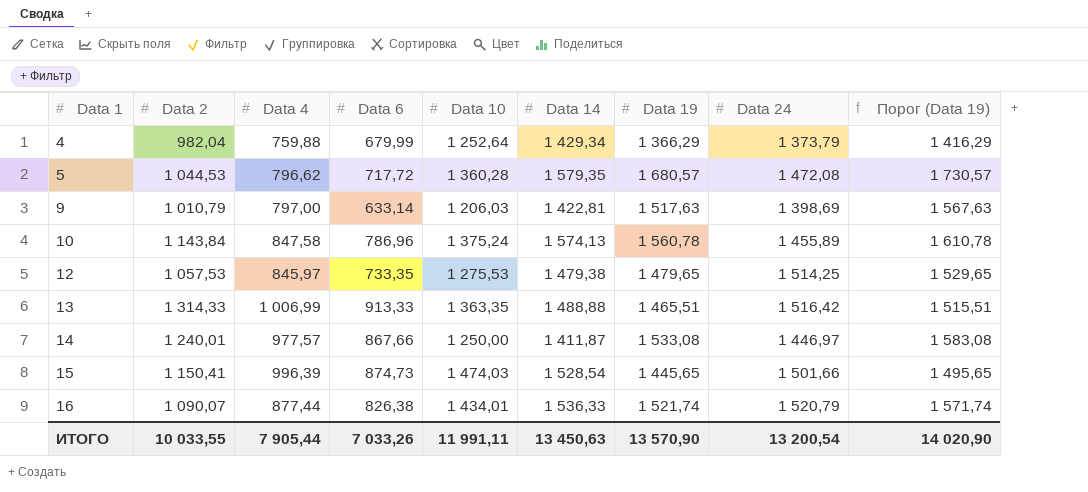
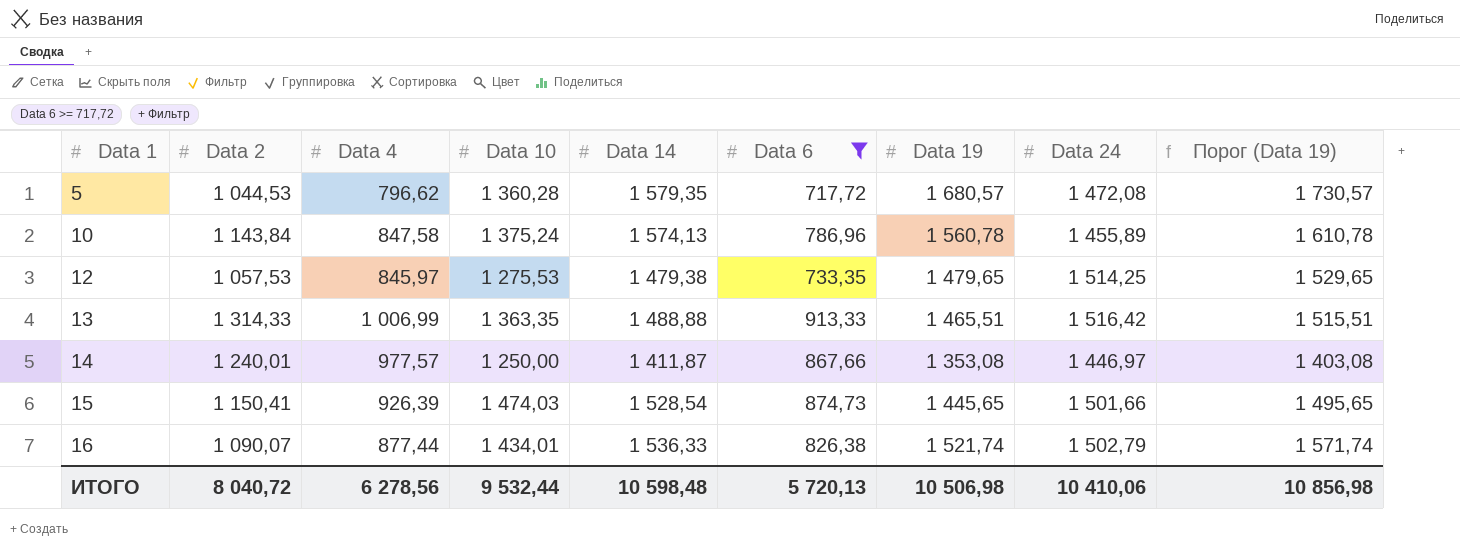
filter: none -> Data 6 >= 717,72
column Data 6 | position: 4 -> 6
14 | Data 19: 1 533,08 -> 1 353,08
14 | Порог (Data 19): 1 583,08 -> 1 403,08
15 | Data 4: 996,39 -> 926,39
16 | Data 24: 1 520,79 -> 1 502,79
ИТОГО | Data 2: 10 033,55 -> 8 040,72
ИТОГО | Data 4: 7 905,44 -> 6 278,56
ИТОГО | Data 10: 11 991,11 -> 9 532,44
ИТОГО | Data 14: 13 450,63 -> 10 598,48
ИТОГО | Data 6: 7 033,26 -> 5 720,13
ИТОГО | Data 19: 13 570,90 -> 10 506,98
ИТОГО | Data 24: 13 200,54 -> 10 410,06
ИТОГО | Порог (Data 19): 14 020,90 -> 10 856,98

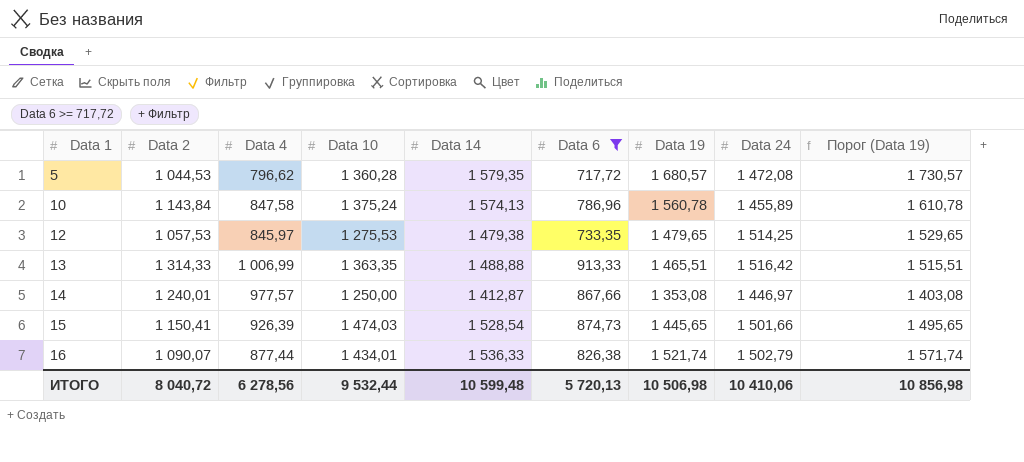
14 | Data 14: 1 411,87 -> 1 412,87
ИТОГО | Data 14: 10 598,48 -> 10 599,48

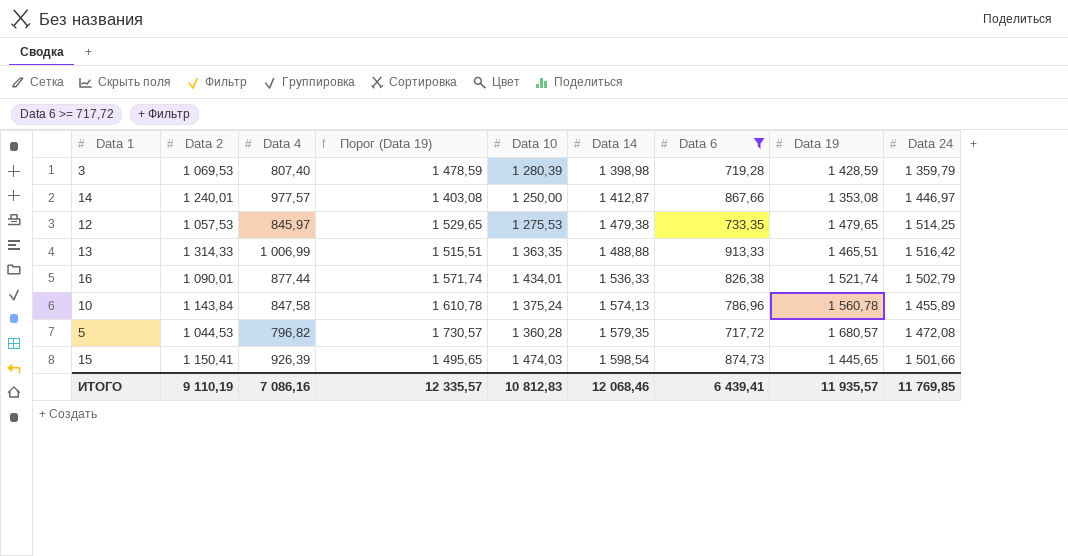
row order: Data 1 ascending -> Data 14 ascending
column Порог (Data 19) | position: 9 -> 4
row 3: none -> 1 069,53 | 807,40 | 1 478,59 | 1 280,39 | 1 398,98 | 719,28 | 1 428,59 | 1 359,79
16 | Data 2: 1 090,07 -> 1 090,01
5 | Data 4: 796,62 -> 796,82
15 | Data 14: 1 528,54 -> 1 598,54
ИТОГО | Data 2: 8 040,72 -> 9 110,19
ИТОГО | Data 4: 6 278,56 -> 7 086,16
ИТОГО | Порог (Data 19): 10 856,98 -> 12 335,57
ИТОГО | Data 10: 9 532,44 -> 10 812,83
ИТОГО | Data 14: 10 599,48 -> 12 068,46
ИТОГО | Data 6: 5 720,13 -> 6 439,41
ИТОГО | Data 19: 10 506,98 -> 11 935,57
ИТОГО | Data 24: 10 410,06 -> 11 769,85

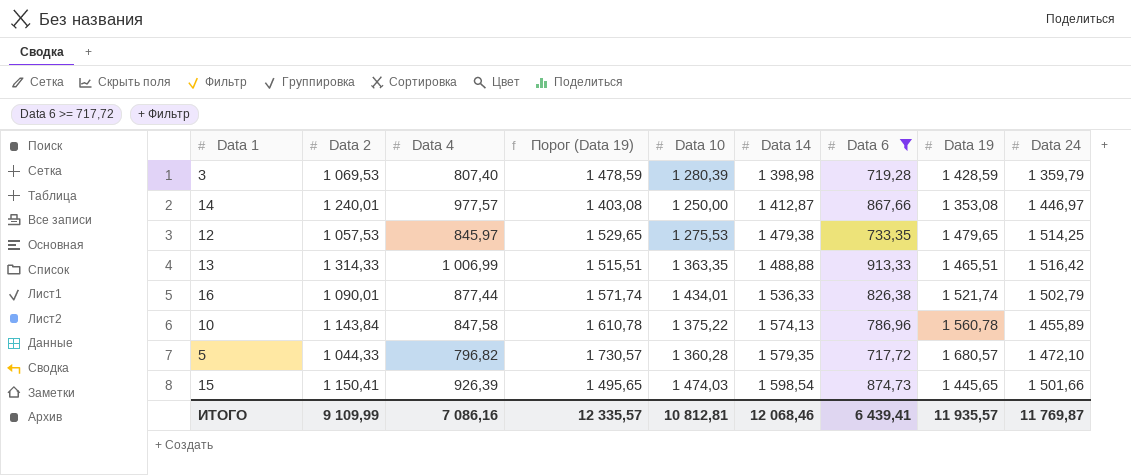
10 | Data 10: 1 375,24 -> 1 375,22
5 | Data 2: 1 044,53 -> 1 044,33
5 | Data 24: 1 472,08 -> 1 472,10
ИТОГО | Data 2: 9 110,19 -> 9 109,99
ИТОГО | Data 10: 10 812,83 -> 10 812,81
ИТОГО | Data 24: 11 769,85 -> 11 769,87

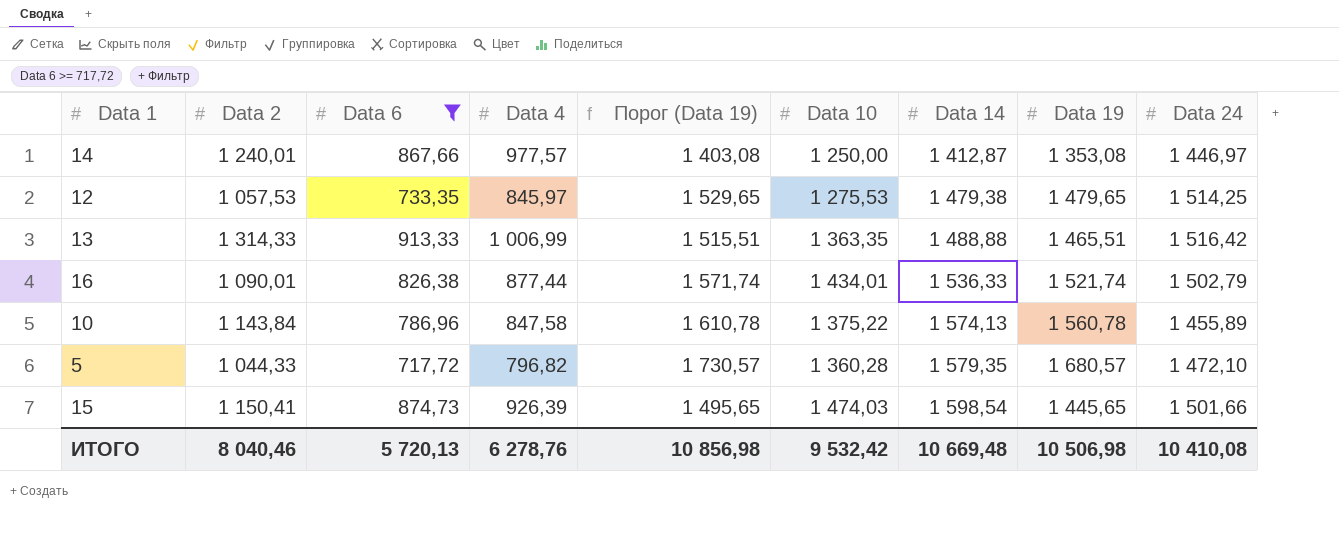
column Data 6 | position: 7 -> 3
row 3: 1 069,53 | 807,40 | 1 478,59 | 1 280,39 | 1 398,98 | 719,28 | 1 428,59 | 1 359,79 -> none
ИТОГО | Data 2: 9 109,99 -> 8 040,46
ИТОГО | Data 6: 6 439,41 -> 5 720,13
ИТОГО | Data 4: 7 086,16 -> 6 278,76
ИТОГО | Порог (Data 19): 12 335,57 -> 10 856,98
ИТОГО | Data 10: 10 812,81 -> 9 532,42
ИТОГО | Data 14: 12 068,46 -> 10 669,48
ИТОГО | Data 19: 11 935,57 -> 10 506,98
ИТОГО | Data 24: 11 769,87 -> 10 410,08

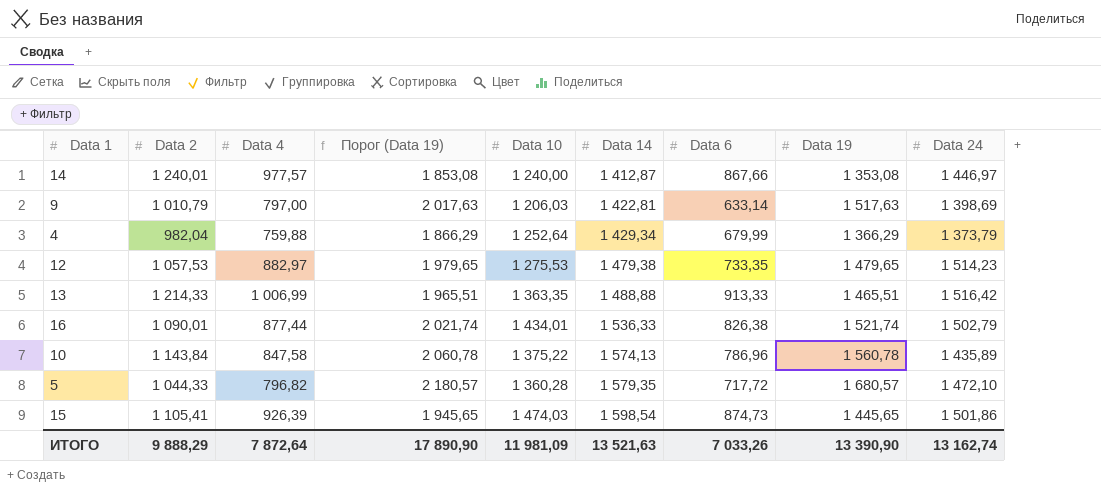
filter: Data 6 >= 717,72 -> none
column Порог (Data 19) | formula: [Data 19] + 50 -> [Data 19] + 500
column Data 6 | position: 3 -> 7
14 | Data 10: 1 250,00 -> 1 240,00
12 | Data 4: 845,97 -> 882,97
12 | Data 24: 1 514,25 -> 1 514,23
13 | Data 2: 1 314,33 -> 1 214,33
10 | Data 24: 1 455,89 -> 1 435,89
15 | Data 2: 1 150,41 -> 1 105,41
15 | Data 24: 1 501,66 -> 1 501,86
ИТОГО | Data 2: 8 040,46 -> 9 888,29
ИТОГО | Data 4: 6 278,76 -> 7 872,64
ИТОГО | Порог (Data 19): 10 856,98 -> 17 890,90
ИТОГО | Data 10: 9 532,42 -> 11 981,09
ИТОГО | Data 14: 10 669,48 -> 13 521,63
ИТОГО | Data 6: 5 720,13 -> 7 033,26
ИТОГО | Data 19: 10 506,98 -> 13 390,90
ИТОГО | Data 24: 10 410,08 -> 13 162,74

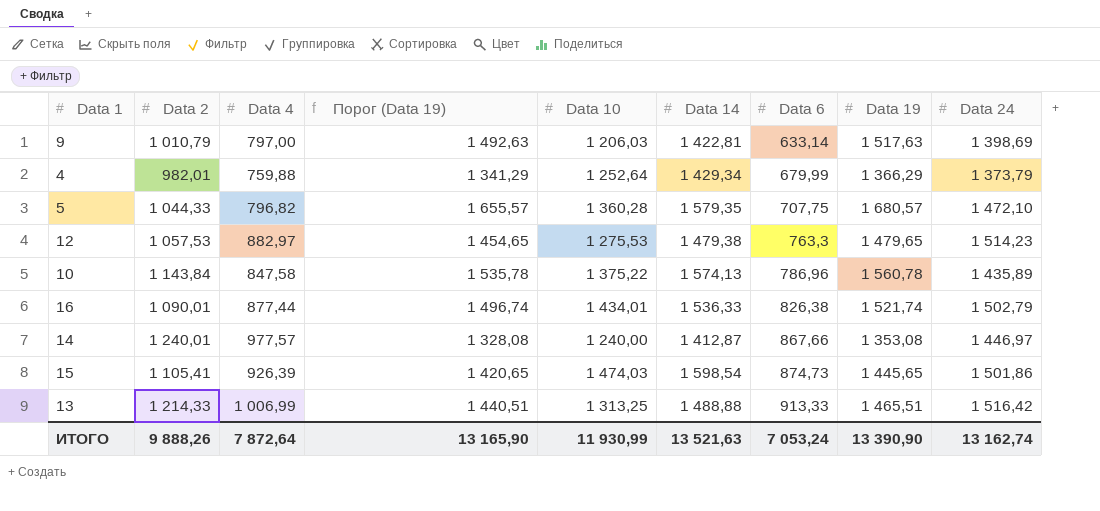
row order: Data 14 ascending -> Data 6 ascending
column Порог (Data 19) | formula: [Data 19] + 500 -> [Data 19] - 25
4 | Data 2: 982,04 -> 982,01
5 | Data 6: 717,72 -> 707,75
12 | Data 6: 733,35 -> 763,3
13 | Data 10: 1 363,35 -> 1 313,25
ИТОГО | Data 2: 9 888,29 -> 9 888,26
ИТОГО | Порог (Data 19): 17 890,90 -> 13 165,90
ИТОГО | Data 10: 11 981,09 -> 11 930,99
ИТОГО | Data 6: 7 033,26 -> 7 053,24

